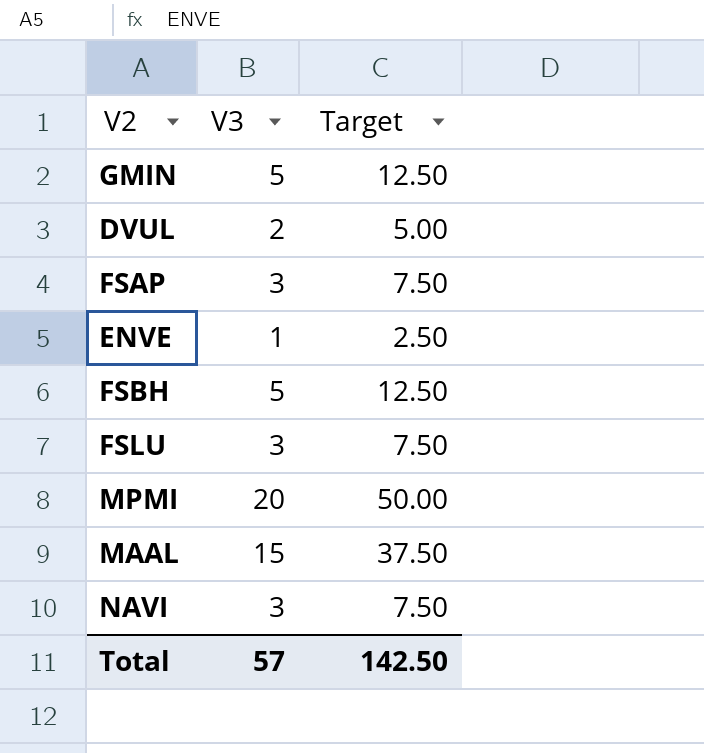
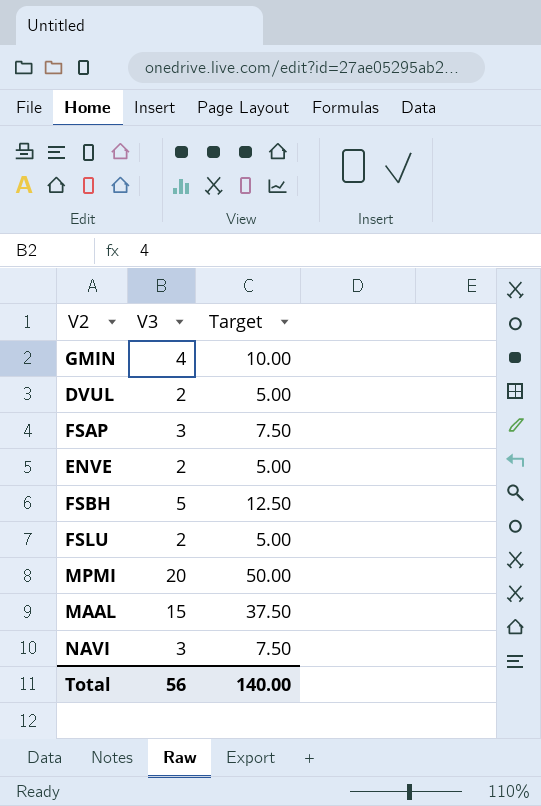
GMIN | V3: 5 -> 4
GMIN | Target: 12.50 -> 10.00
ENVE | V3: 1 -> 2
ENVE | Target: 2.50 -> 5.00
FSLU | V3: 3 -> 2
FSLU | Target: 7.50 -> 5.00
Total | V3: 57 -> 56
Total | Target: 142.50 -> 140.00

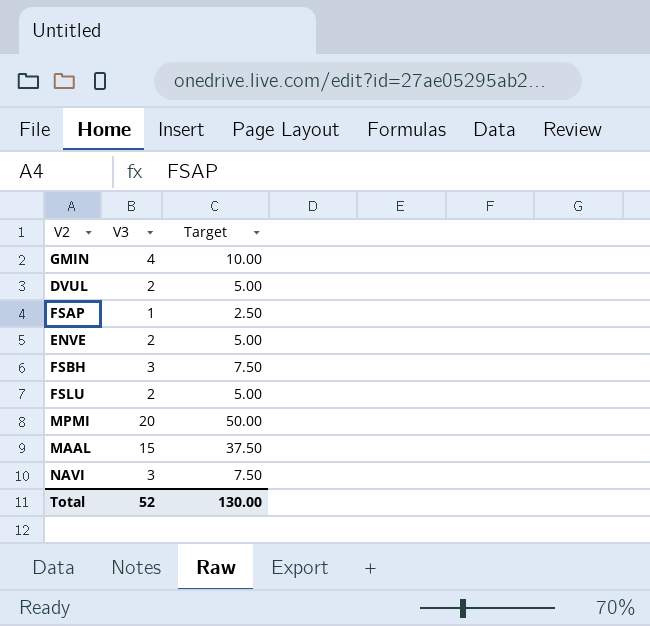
FSAP | V3: 3 -> 1
FSAP | Target: 7.50 -> 2.50
FSBH | V3: 5 -> 3
FSBH | Target: 12.50 -> 7.50
Total | V3: 56 -> 52
Total | Target: 140.00 -> 130.00

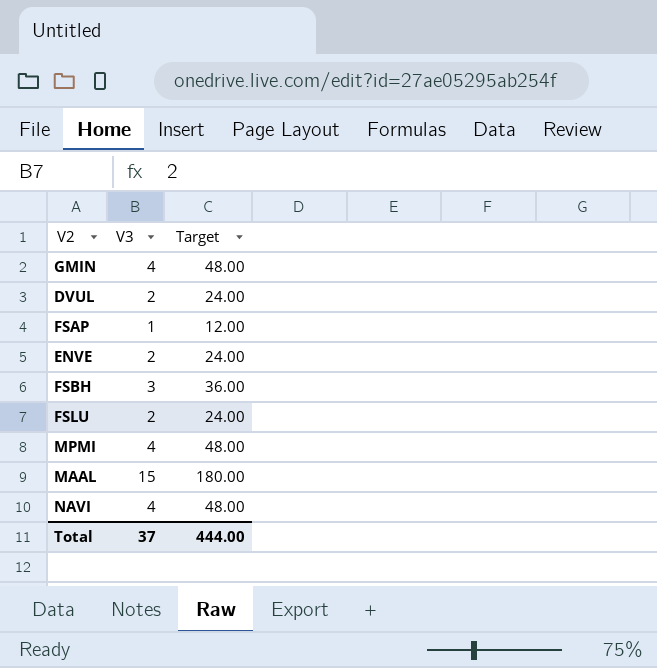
column Target | formula: [V3] * 2.5 -> [V3] * 12
MPMI | V3: 20 -> 4
NAVI | V3: 3 -> 4
Total | V3: 52 -> 37
Total | Target: 130.00 -> 444.00

